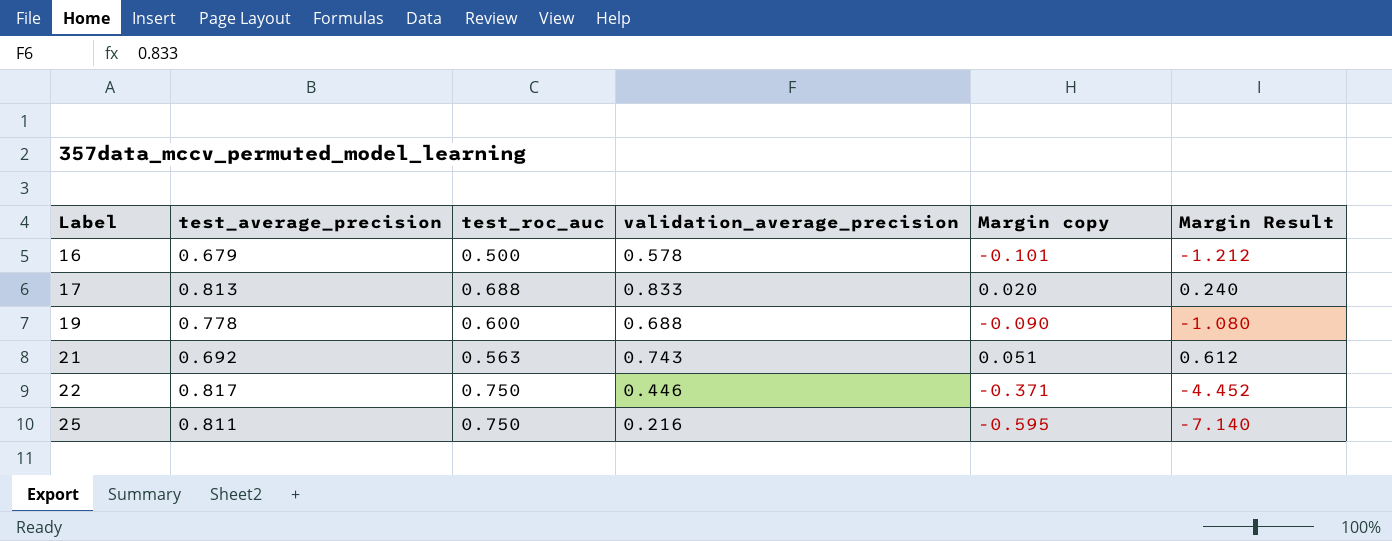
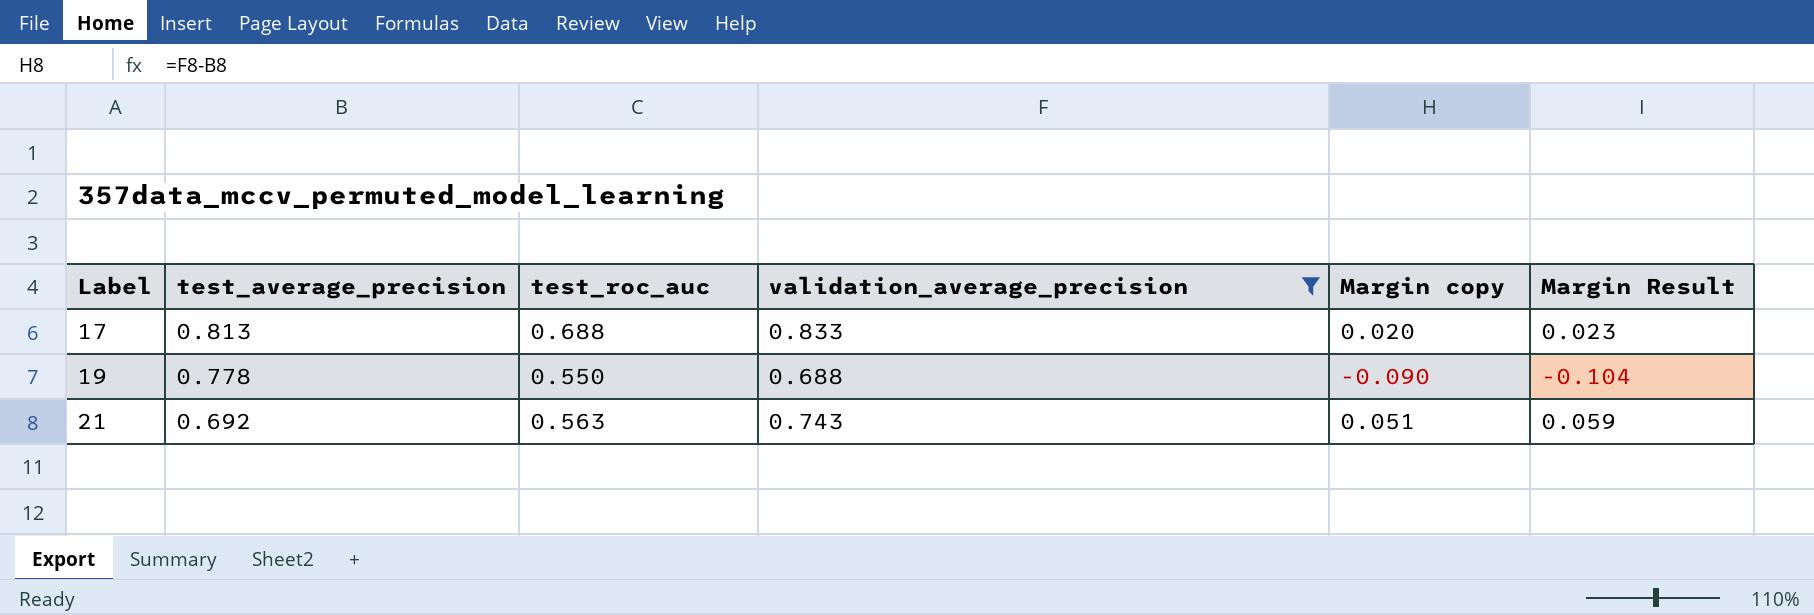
filter: none -> validation_average_precision >= 0.688
column Margin Result | formula: [Margin copy] * 12 -> [Margin copy] * 1.15
19 | test_roc_auc: 0.600 -> 0.550

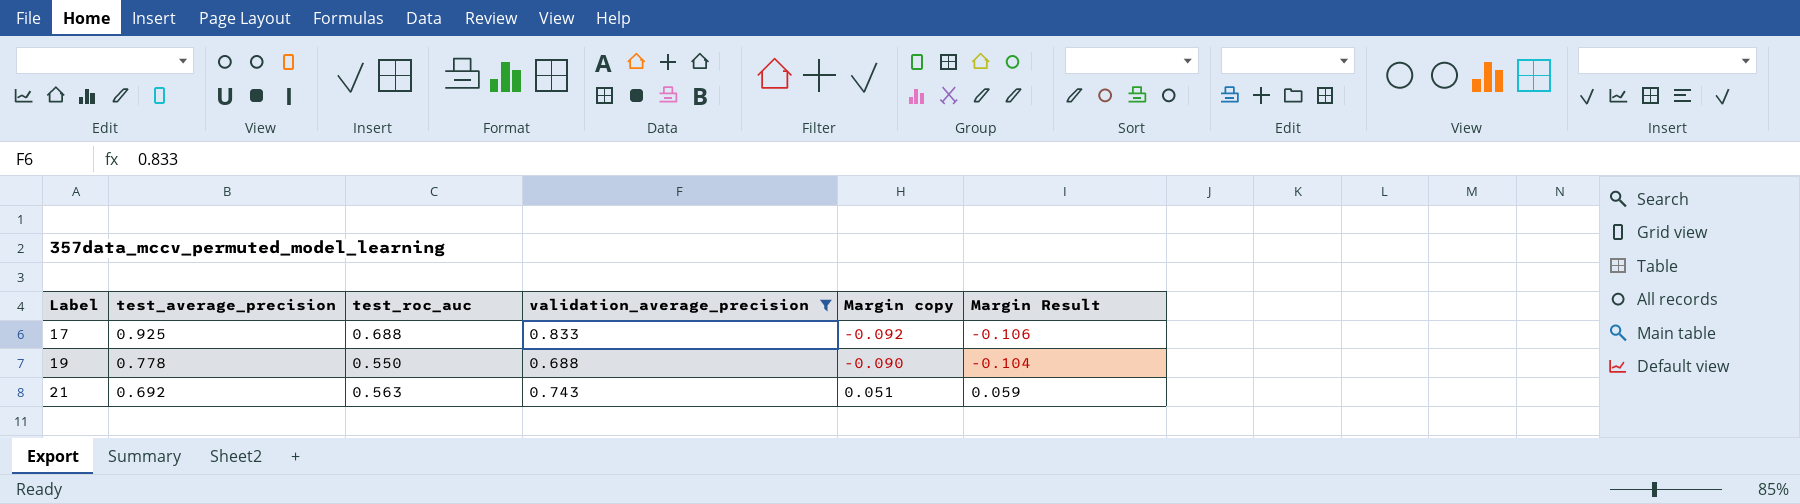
17 | test_average_precision: 0.813 -> 0.925
17 | Margin copy: 0.020 -> -0.092
17 | Margin Result: 0.023 -> -0.106

